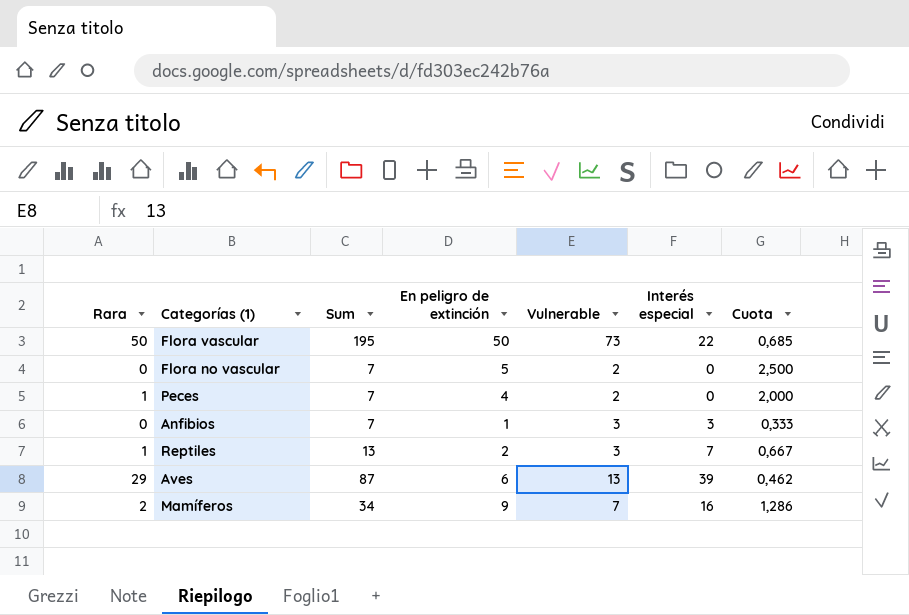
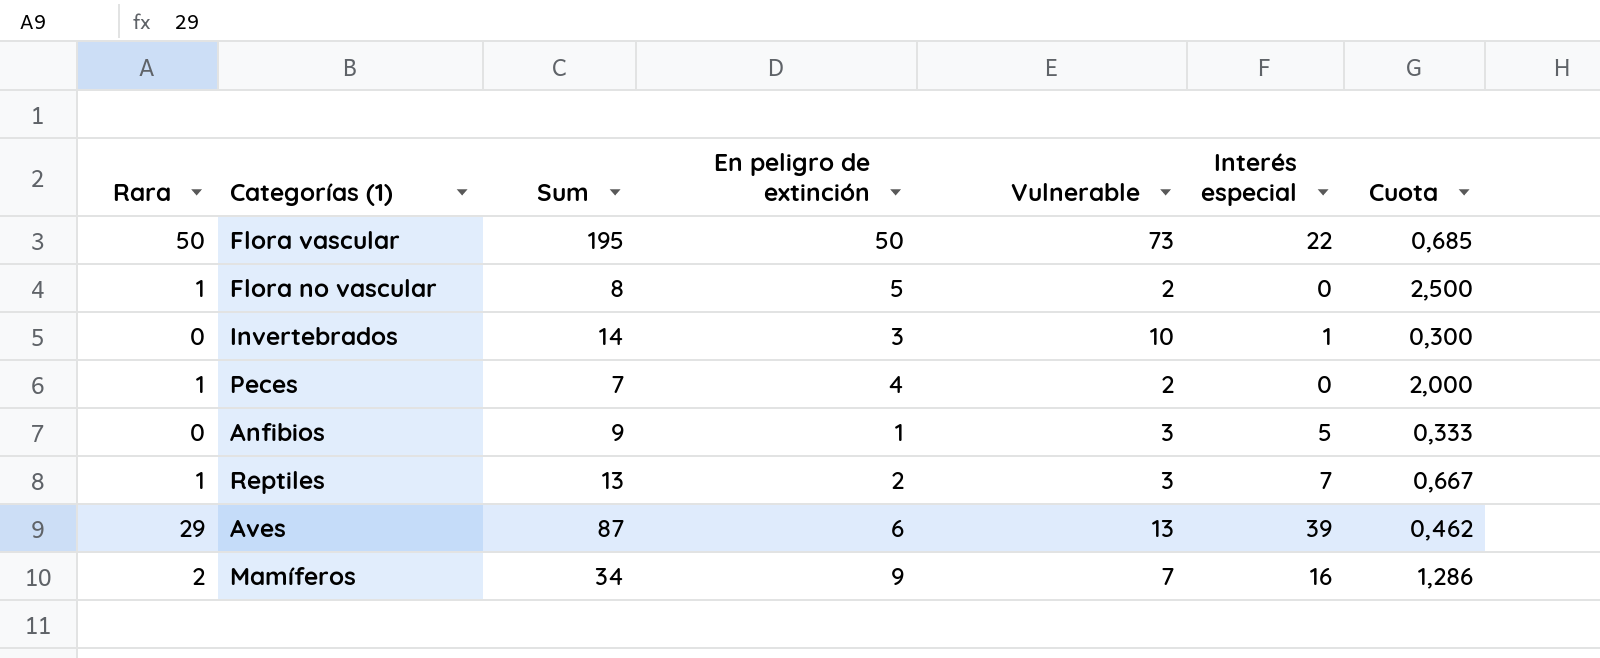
Flora no vascular | Rara: 0 -> 1
Flora no vascular | Sum: 7 -> 8
row Invertebrados: none -> 0 | 14 | 3 | 10 | 1 | 0,300
Anfibios | Sum: 7 -> 9
Anfibios | Interés especial: 3 -> 5

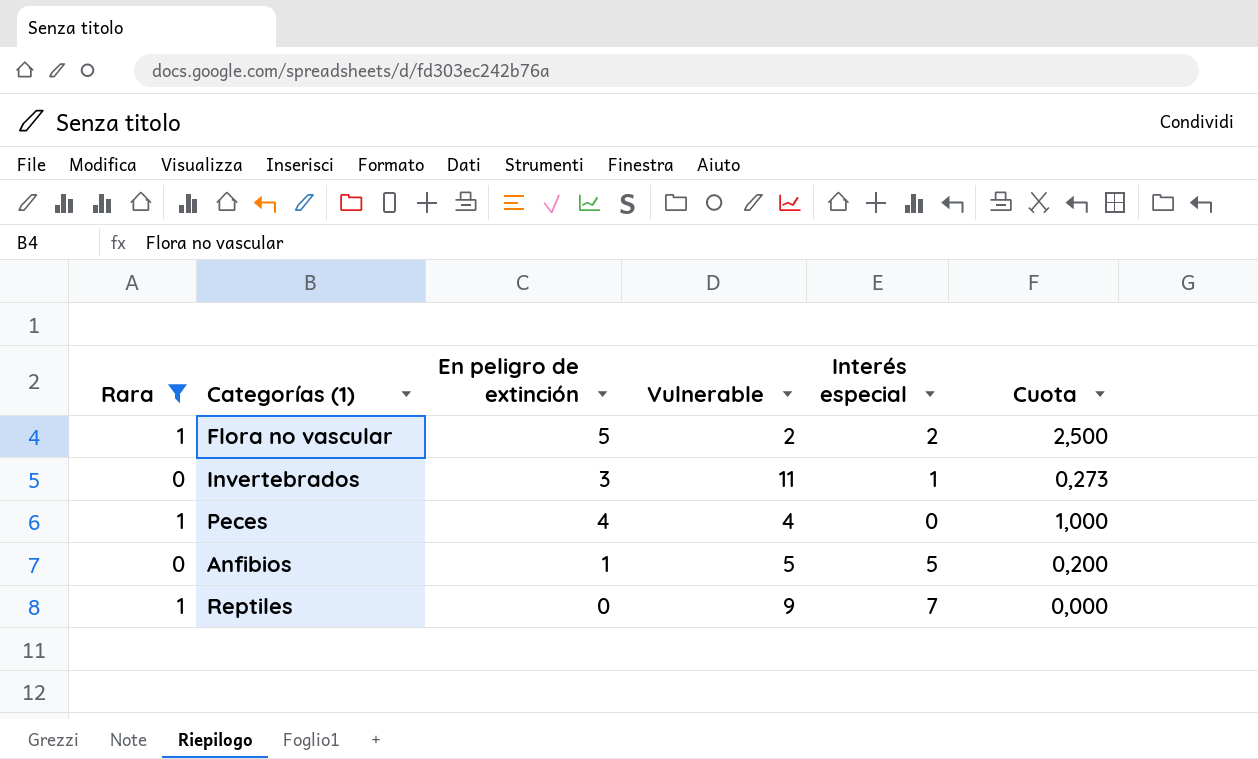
filter: none -> Rara <= 1
column Sum | formula: [Rara] + [En peligro de extinción] + [Vulnerable] + [Interés especial] -> none
Flora no vascular | Interés especial: 0 -> 2
Invertebrados | Vulnerable: 10 -> 11
Invertebrados | Cuota: 0,300 -> 0,273
Peces | Vulnerable: 2 -> 4
Peces | Cuota: 2,000 -> 1,000
Anfibios | Vulnerable: 3 -> 5
Anfibios | Cuota: 0,333 -> 0,200
Reptiles | En peligro de extinción: 2 -> 0
Reptiles | Vulnerable: 3 -> 9
Reptiles | Cuota: 0,667 -> 0,000

